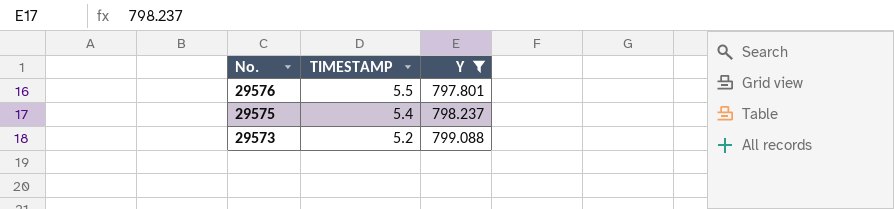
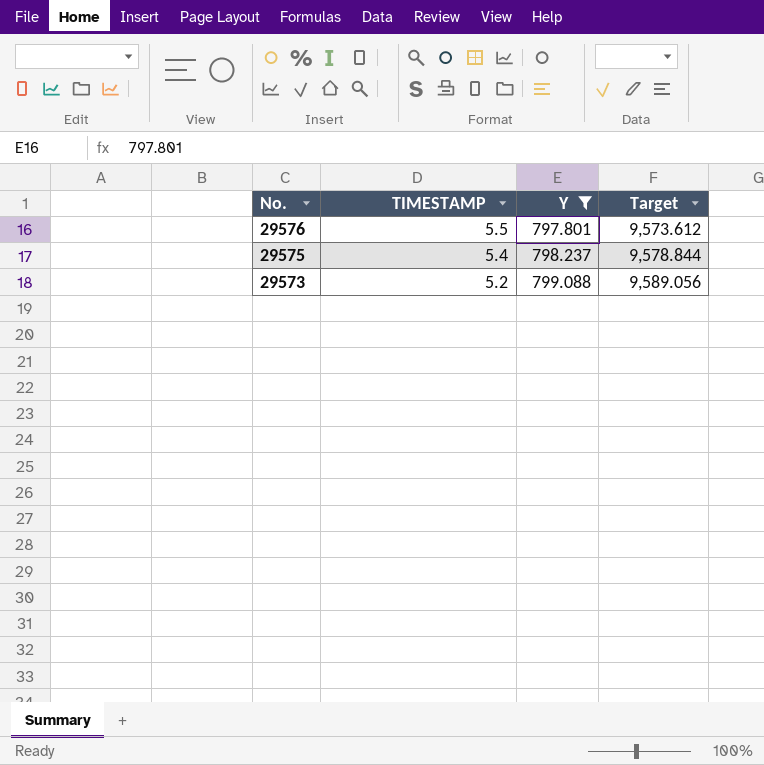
column Target | formula: none -> [Y] * 12

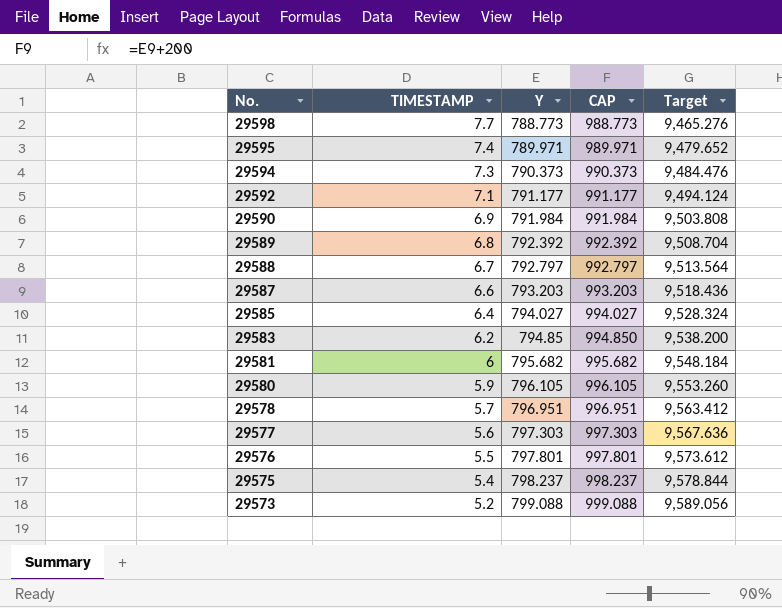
filter: Y >= 797.801 -> none
column CAP | formula: none -> [Y] + 200

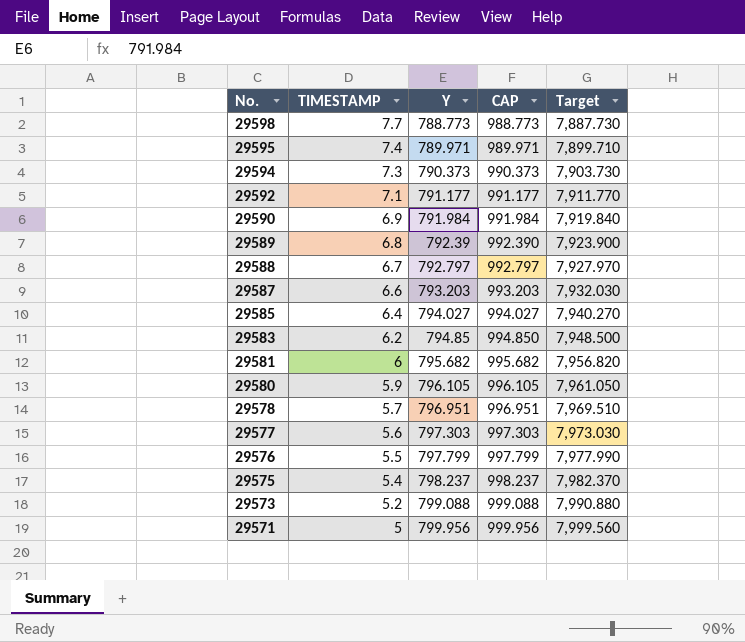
column Target | formula: [Y] * 12 -> [Y] * 10
29589 | Y: 792.392 -> 792.39
29589 | CAP: 992.392 -> 992.390
29576 | Y: 797.801 -> 797.799
29576 | CAP: 997.801 -> 997.799
row 29571: none -> 5 | 799.956 | 999.956 | 7,999.560

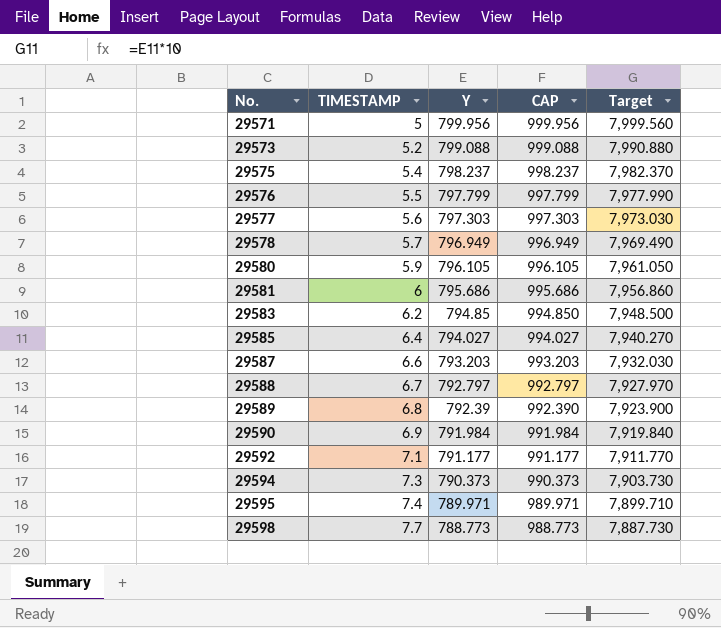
row order: No. descending -> No. ascending
29578 | Y: 796.951 -> 796.949
29578 | CAP: 996.951 -> 996.949
29578 | Target: 7,969.510 -> 7,969.490
29581 | Y: 795.682 -> 795.686
29581 | CAP: 995.682 -> 995.686
29581 | Target: 7,956.820 -> 7,956.860

